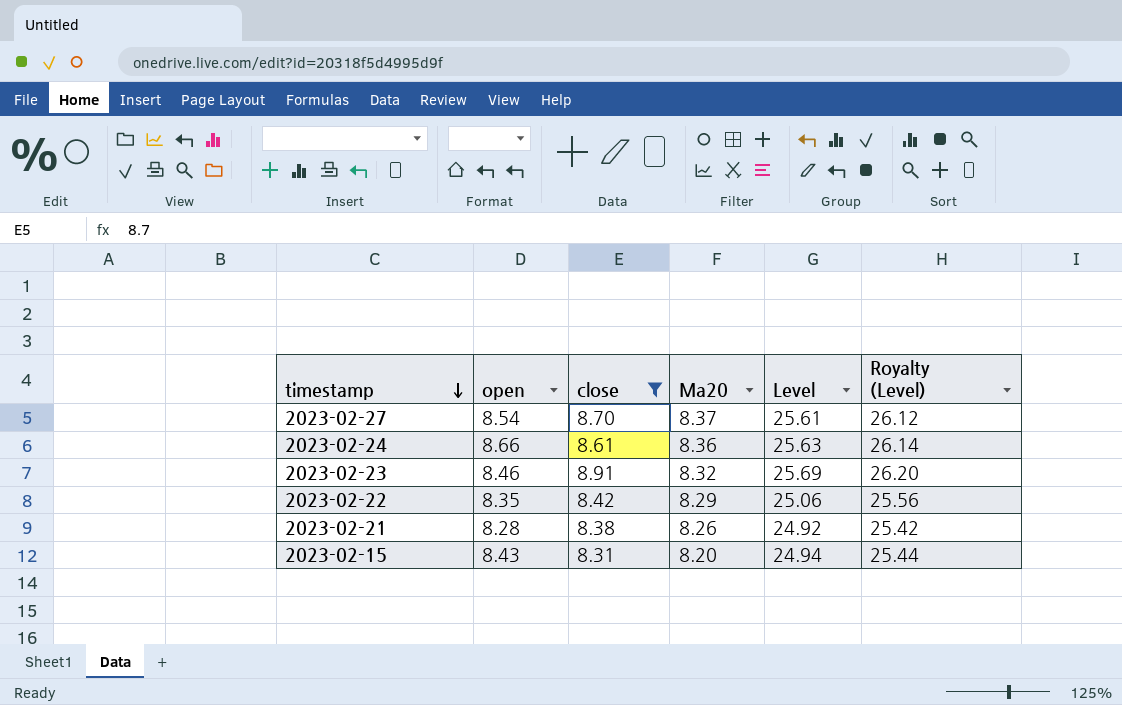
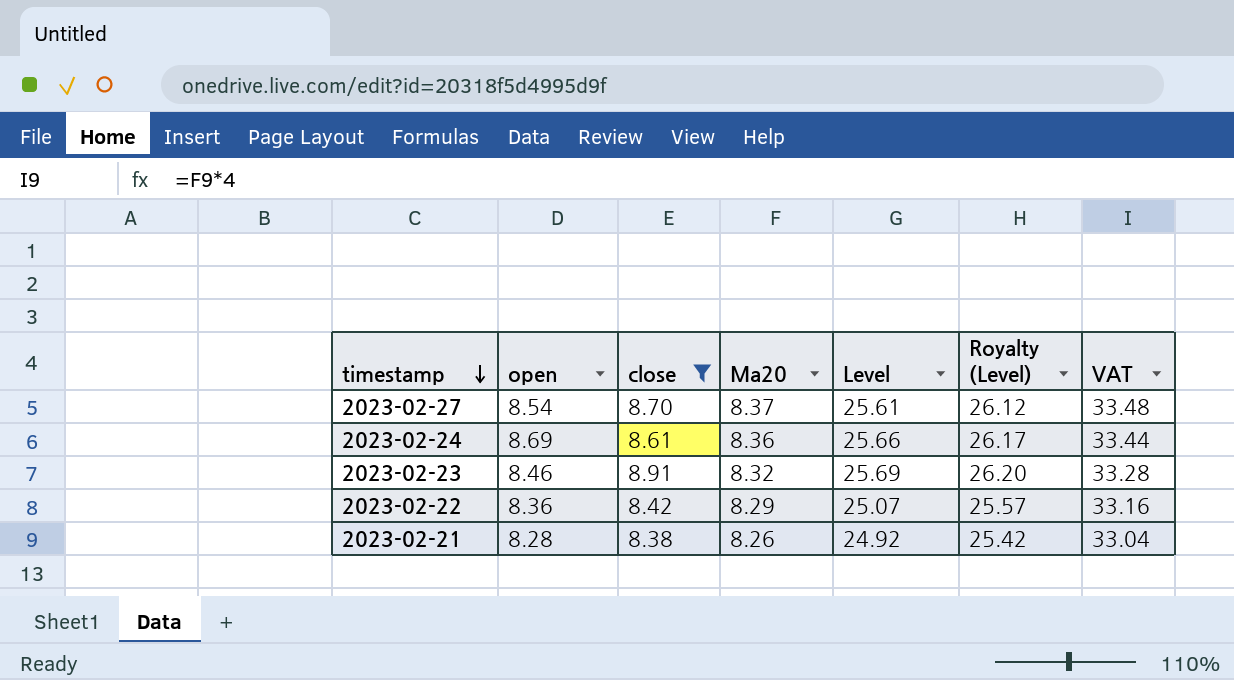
column VAT | formula: none -> [Ma20] * 4
row 2023-02-15: 8.43 | 8.31 | 8.20 | 24.94 | 25.44 -> none
2023-02-24 | open: 8.66 -> 8.69
2023-02-24 | Level: 25.63 -> 25.66
2023-02-24 | Royalty (Level): 26.14 -> 26.17
2023-02-22 | open: 8.35 -> 8.36
2023-02-22 | Level: 25.06 -> 25.07
2023-02-22 | Royalty (Level): 25.56 -> 25.57

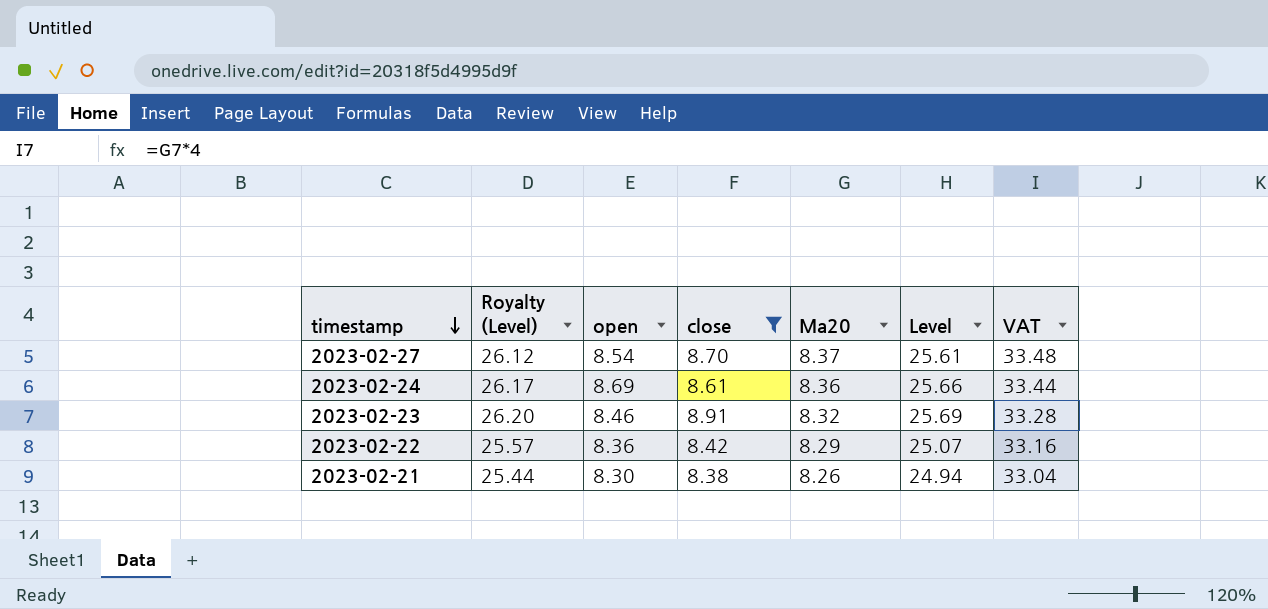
column Royalty (Level) | position: 6 -> 2
2023-02-21 | Royalty (Level): 25.42 -> 25.44
2023-02-21 | open: 8.28 -> 8.30
2023-02-21 | Level: 24.92 -> 24.94

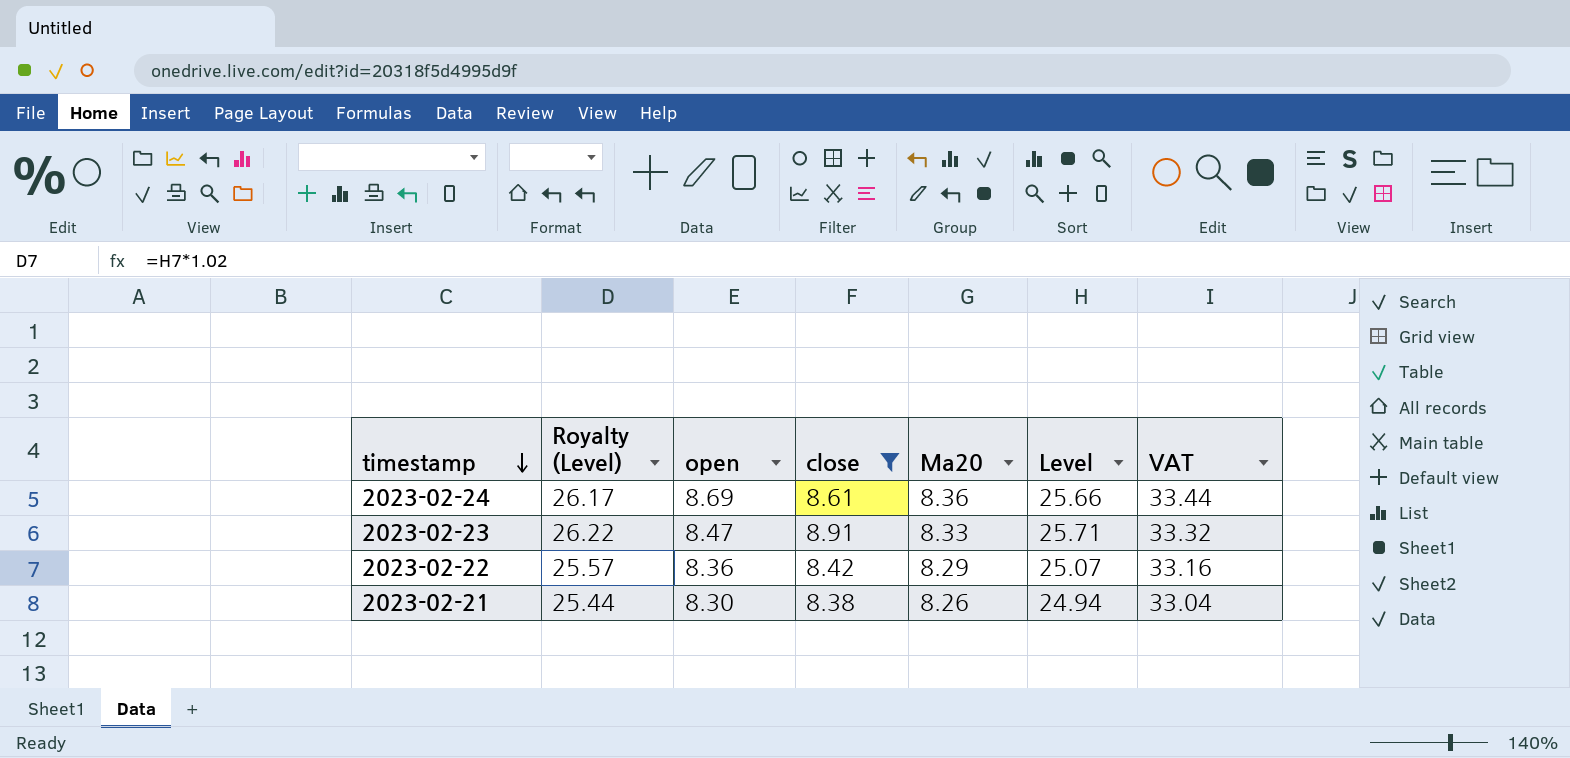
row 2023-02-27: 26.12 | 8.54 | 8.70 | 8.37 | 25.61 | 33.48 -> none
2023-02-23 | Royalty (Level): 26.20 -> 26.22
2023-02-23 | open: 8.46 -> 8.47
2023-02-23 | Ma20: 8.32 -> 8.33
2023-02-23 | Level: 25.69 -> 25.71
2023-02-23 | VAT: 33.28 -> 33.32

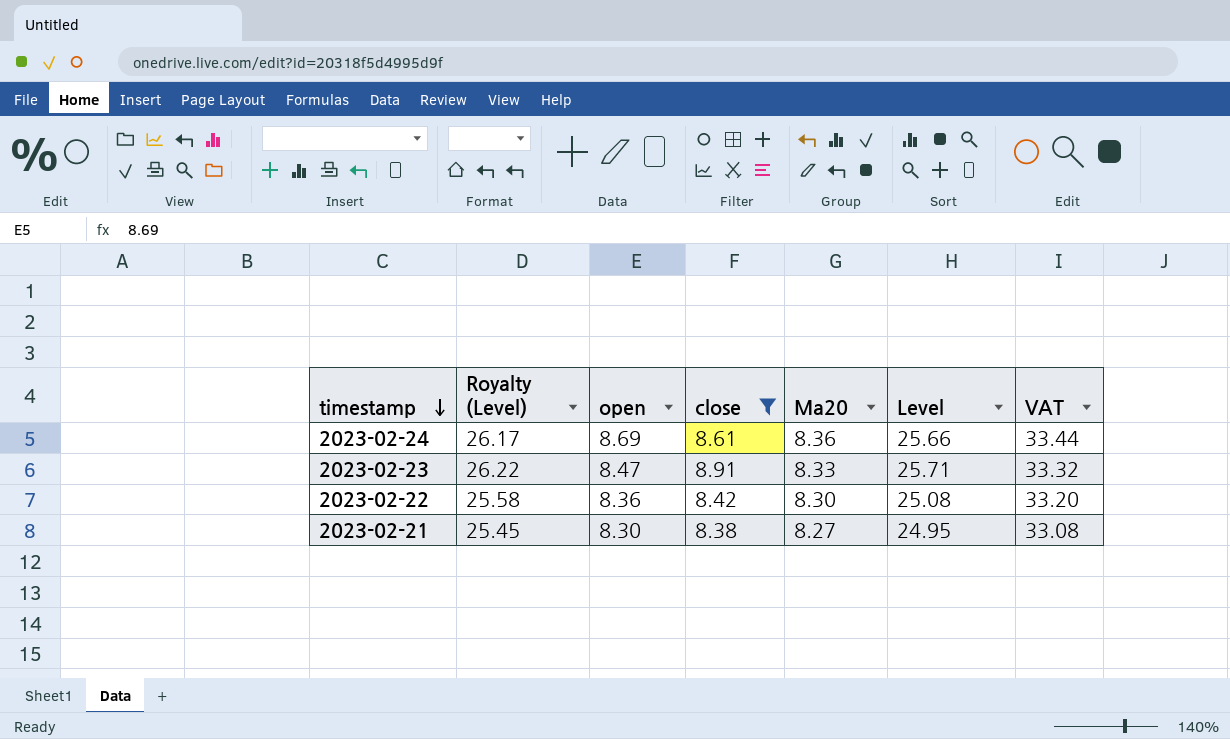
2023-02-22 | Royalty (Level): 25.57 -> 25.58
2023-02-22 | Ma20: 8.29 -> 8.30
2023-02-22 | Level: 25.07 -> 25.08
2023-02-22 | VAT: 33.16 -> 33.20
2023-02-21 | Royalty (Level): 25.44 -> 25.45
2023-02-21 | Ma20: 8.26 -> 8.27
2023-02-21 | Level: 24.94 -> 24.95
2023-02-21 | VAT: 33.04 -> 33.08

